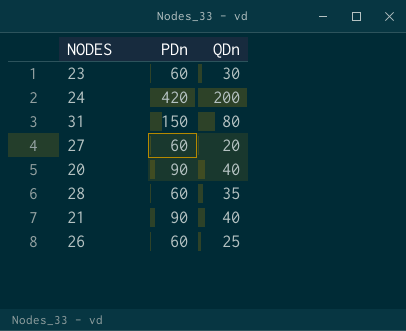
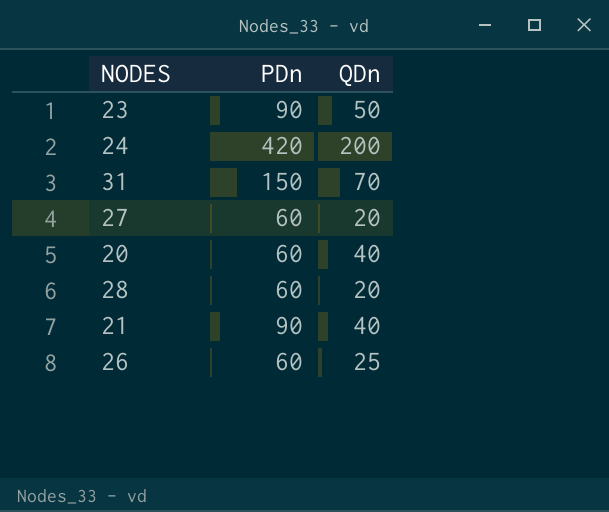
23 | PDn: 60 -> 90
23 | QDn: 30 -> 50
31 | QDn: 80 -> 70
20 | PDn: 90 -> 60
28 | QDn: 35 -> 20

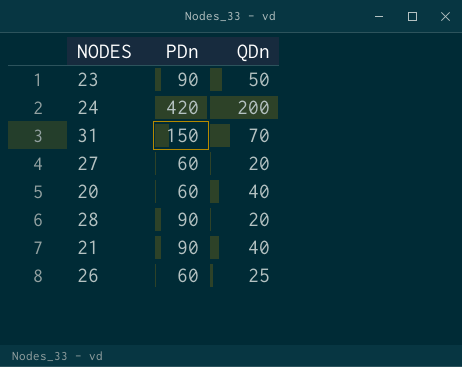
28 | PDn: 60 -> 90

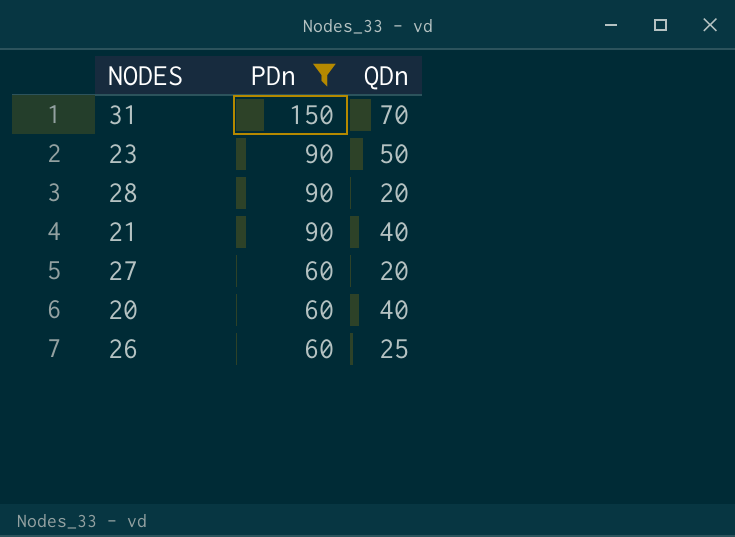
filter: none -> PDn != 420
row order: none -> PDn descending

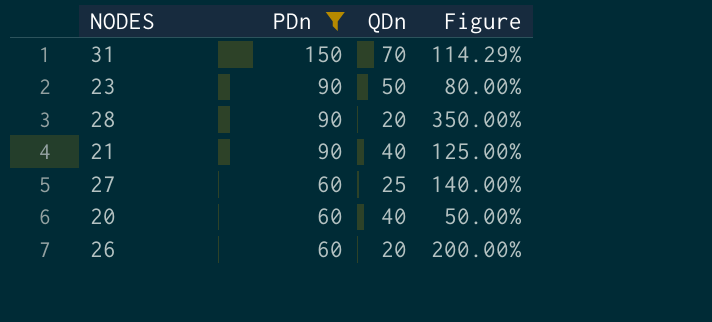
column Figure | formula: none -> ([PDn] - [QDn]) / [QDn]
27 | QDn: 20 -> 25
26 | QDn: 25 -> 20

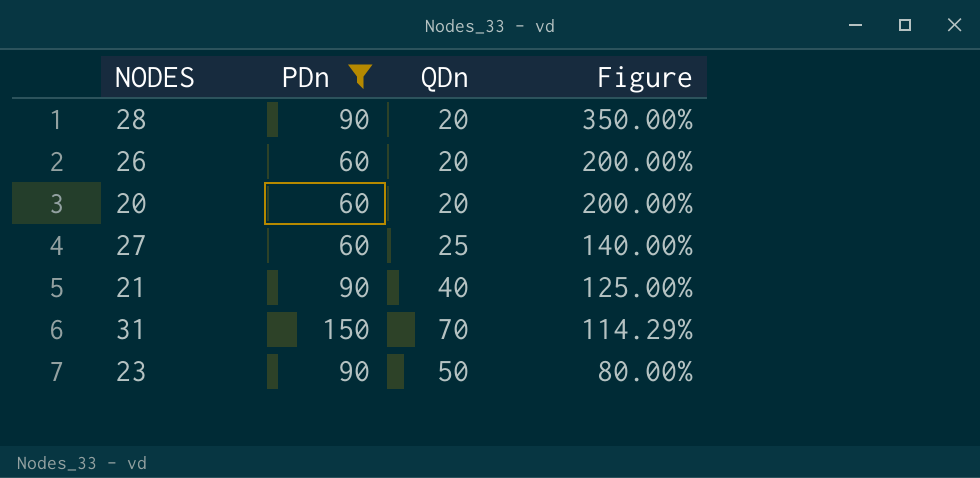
row order: PDn descending -> Figure descending
20 | QDn: 40 -> 20
20 | Figure: 50.00% -> 200.00%

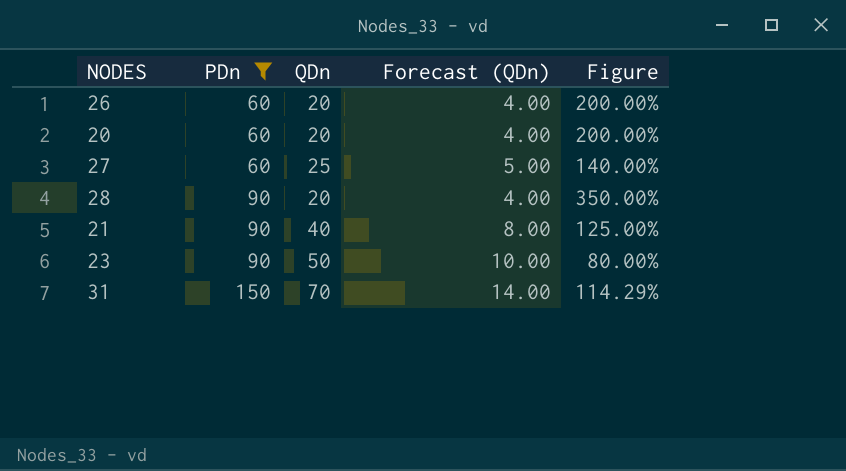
row order: Figure descending -> PDn ascending
column Forecast (QDn) | formula: none -> [QDn] * 0.2

